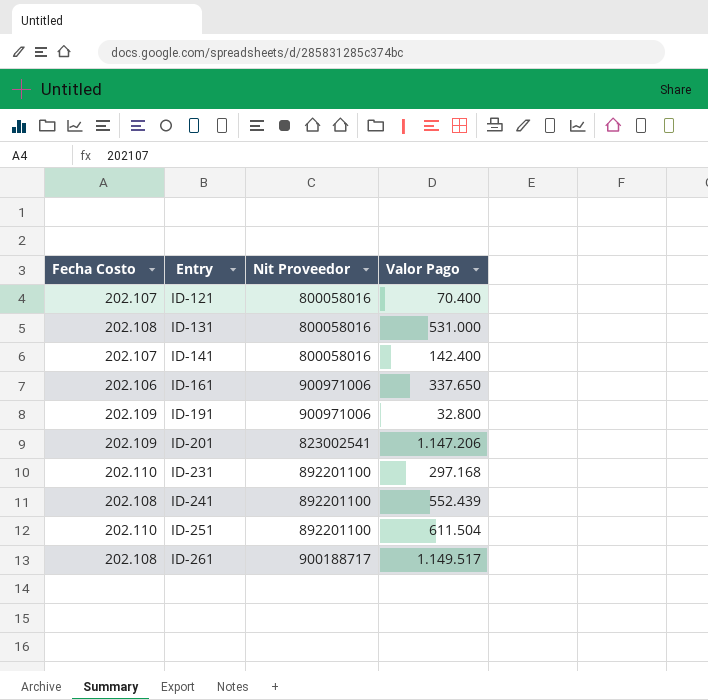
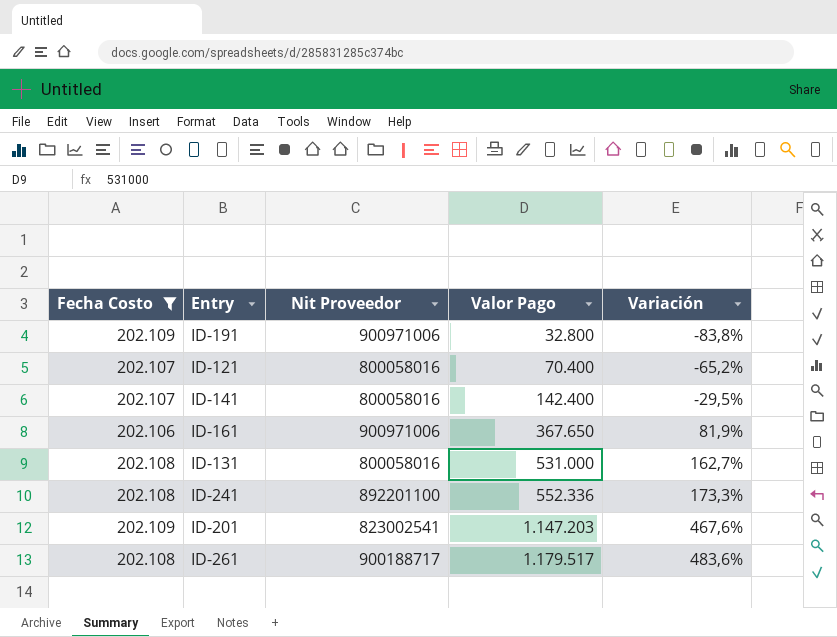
filter: none -> Fecha Costo != 202.110
row order: Entry ascending -> Valor Pago ascending
column Variación | formula: none -> ([Valor Pago] - [Fecha Costo]) / [Fecha Costo]
ID-161 | Valor Pago: 337.650 -> 367.650
ID-241 | Valor Pago: 552.439 -> 552.336
ID-201 | Valor Pago: 1.147.206 -> 1.147.203
ID-261 | Valor Pago: 1.149.517 -> 1.179.517

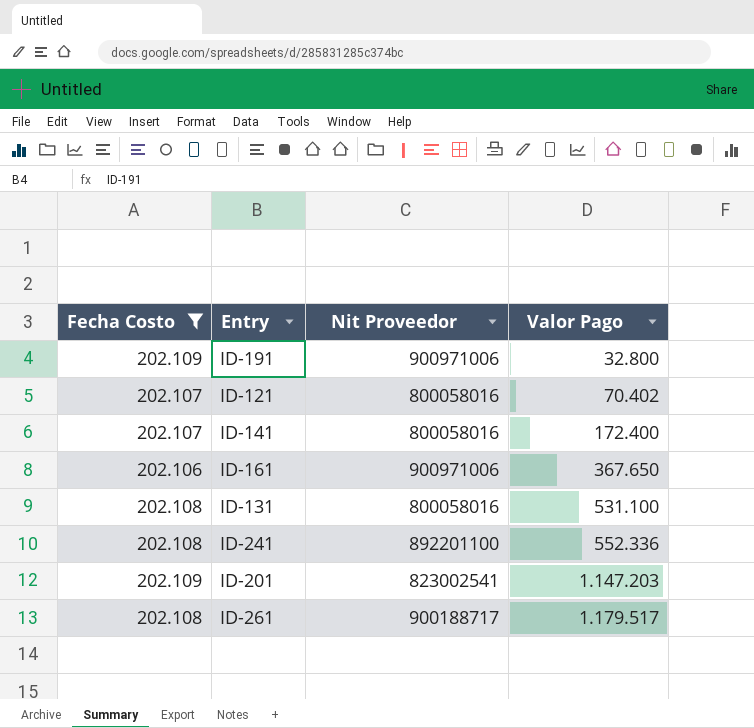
column Variación | formula: ([Valor Pago] - [Fecha Costo]) / [Fecha Costo] -> none
ID-121 | Valor Pago: 70.400 -> 70.402
ID-141 | Valor Pago: 142.400 -> 172.400
ID-131 | Valor Pago: 531.000 -> 531.100

